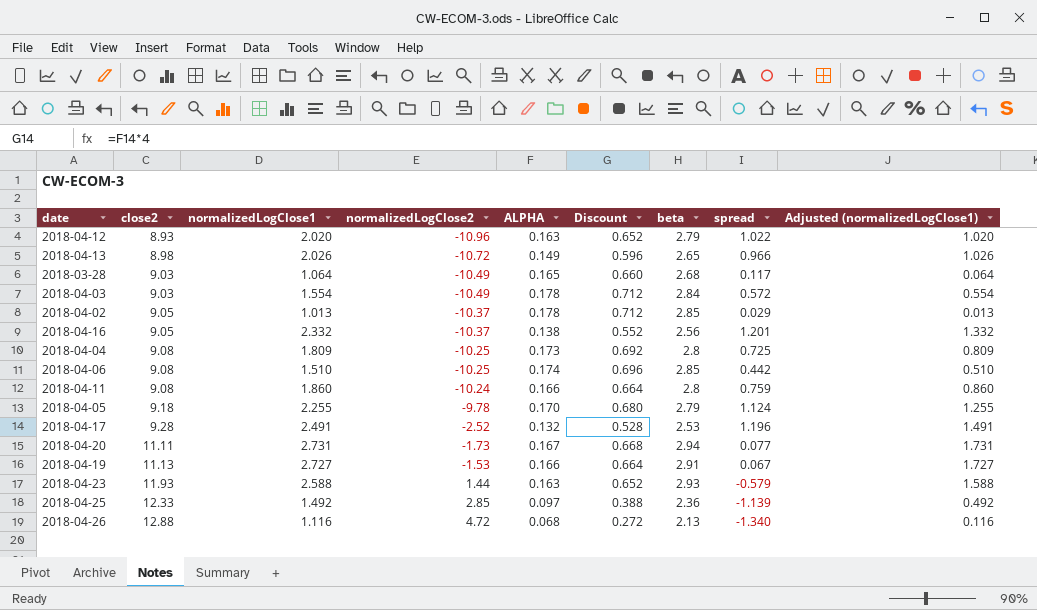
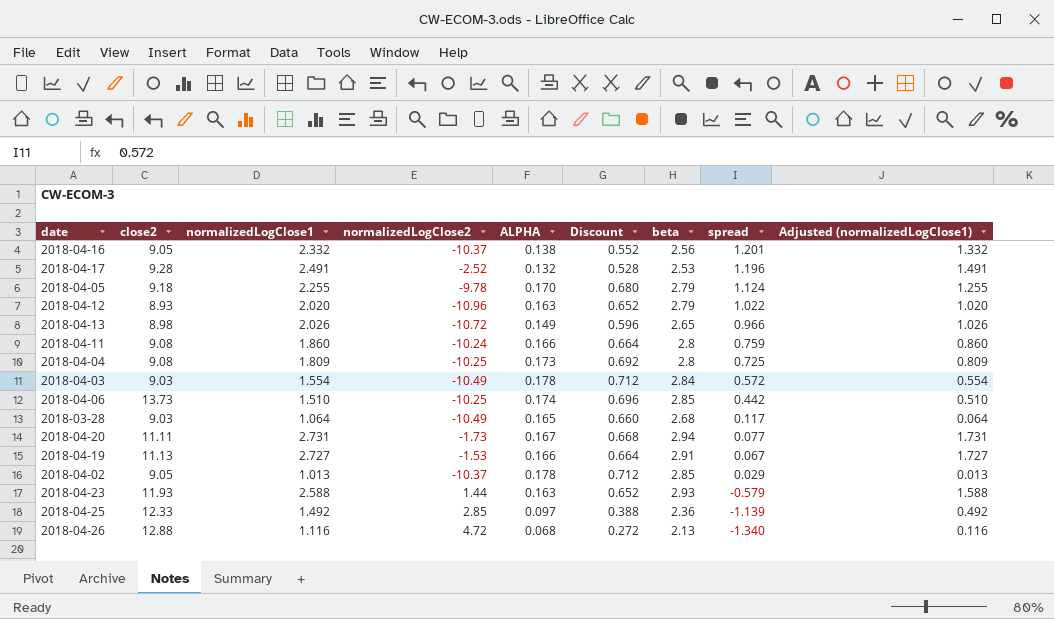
row order: close2 ascending -> spread descending
2018-04-06 | close2: 9.08 -> 13.73

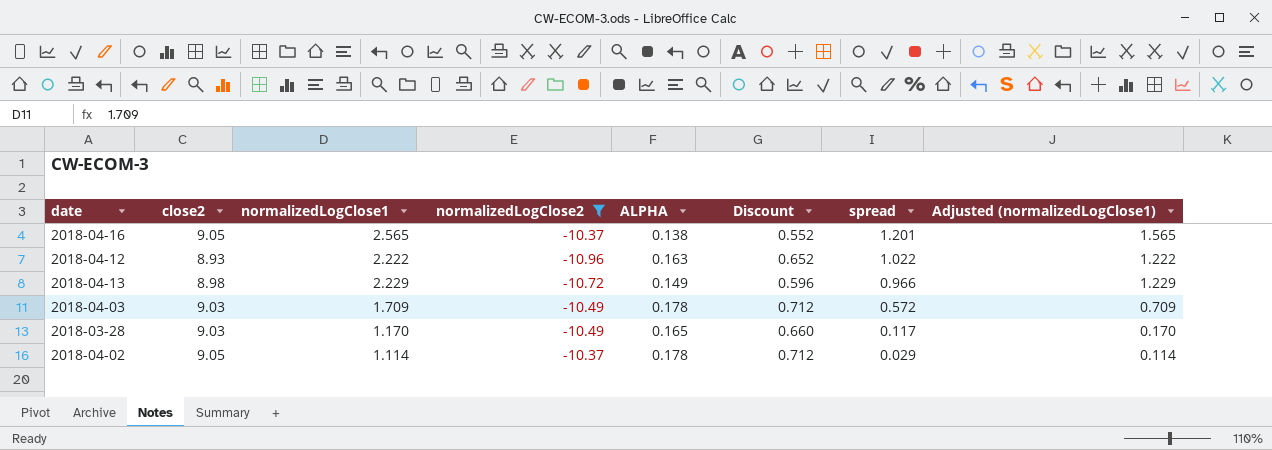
filter: none -> normalizedLogClose2 <= -10.37
column beta | position: 7 -> none
2018-04-16 | normalizedLogClose1: 2.332 -> 2.565
2018-04-16 | Adjusted (normalizedLogClose1): 1.332 -> 1.565
2018-04-12 | normalizedLogClose1: 2.020 -> 2.222
2018-04-12 | Adjusted (normalizedLogClose1): 1.020 -> 1.222
2018-04-13 | normalizedLogClose1: 2.026 -> 2.229
2018-04-13 | Adjusted (normalizedLogClose1): 1.026 -> 1.229
2018-04-03 | normalizedLogClose1: 1.554 -> 1.709
2018-04-03 | Adjusted (normalizedLogClose1): 0.554 -> 0.709
2018-03-28 | normalizedLogClose1: 1.064 -> 1.170
2018-03-28 | Adjusted (normalizedLogClose1): 0.064 -> 0.170
2018-04-02 | normalizedLogClose1: 1.013 -> 1.114
2018-04-02 | Adjusted (normalizedLogClose1): 0.013 -> 0.114

